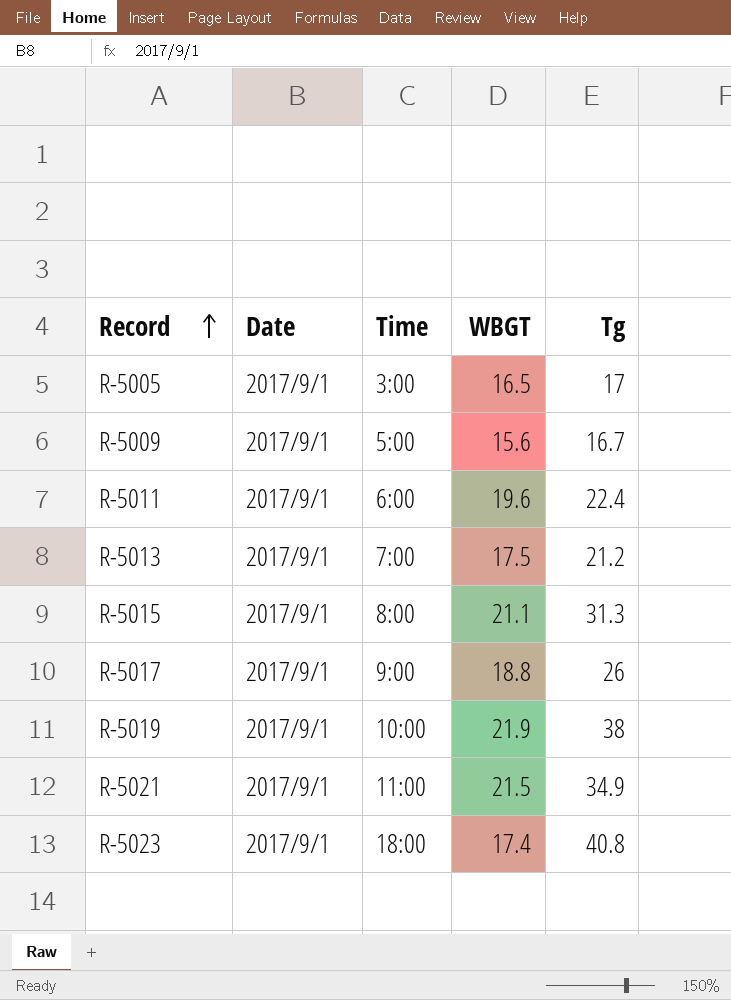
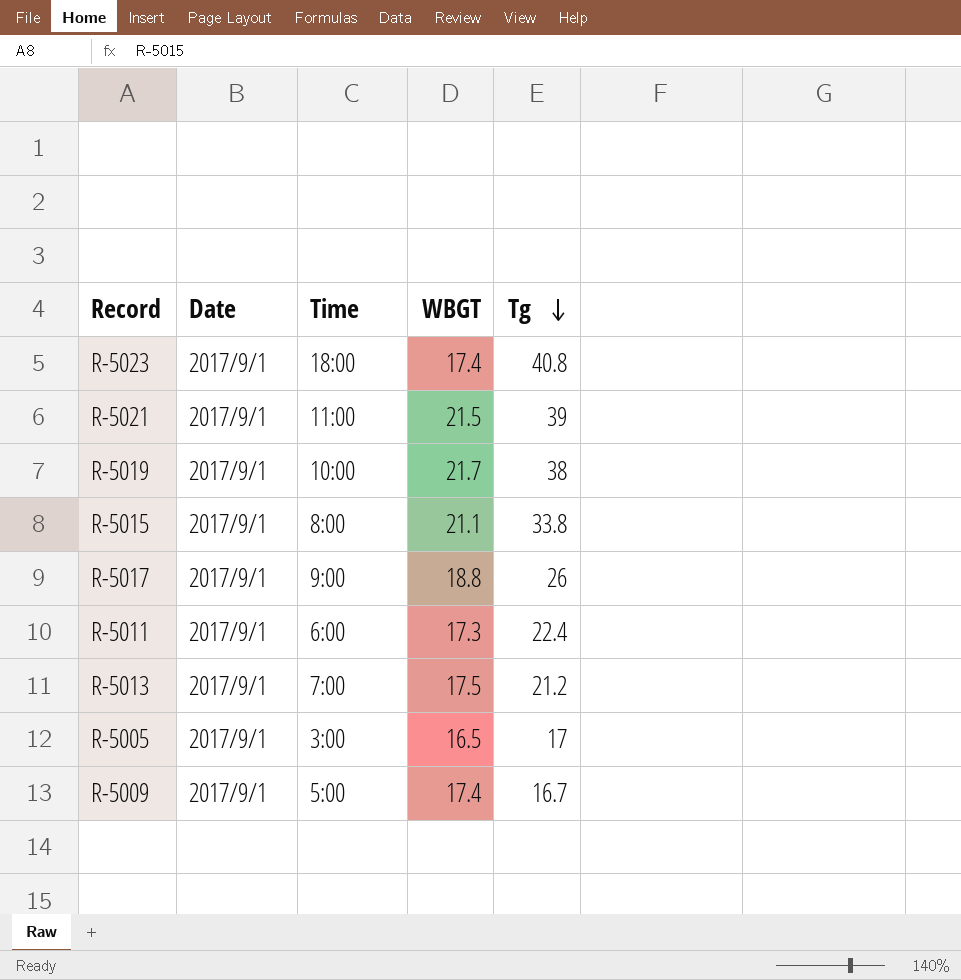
row order: Record ascending -> Tg descending
R-5021 | Tg: 34.9 -> 39
R-5019 | WBGT: 21.9 -> 21.7
R-5015 | Tg: 31.3 -> 33.8
R-5011 | WBGT: 19.6 -> 17.3
R-5009 | WBGT: 15.6 -> 17.4

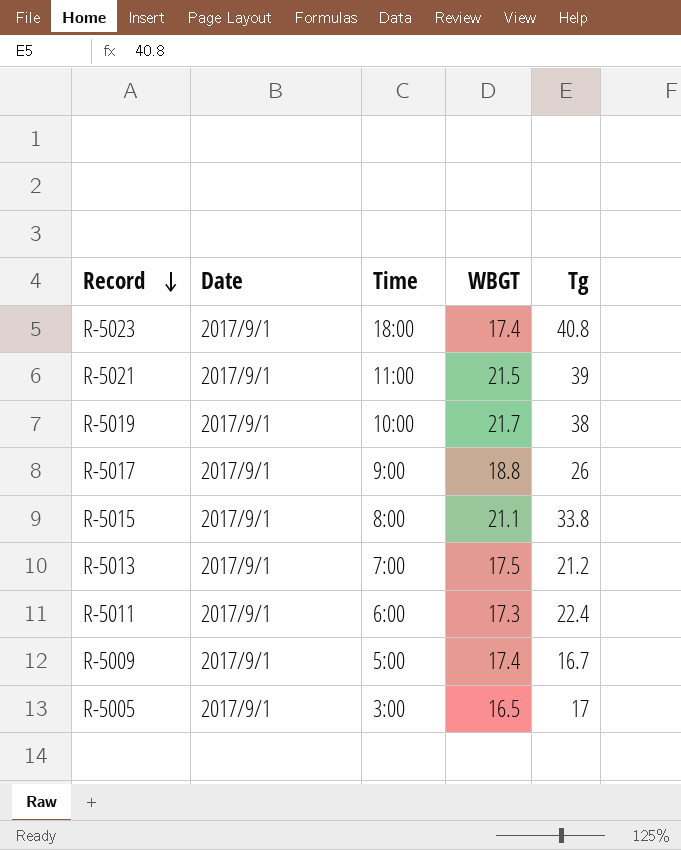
row order: Tg descending -> Record descending

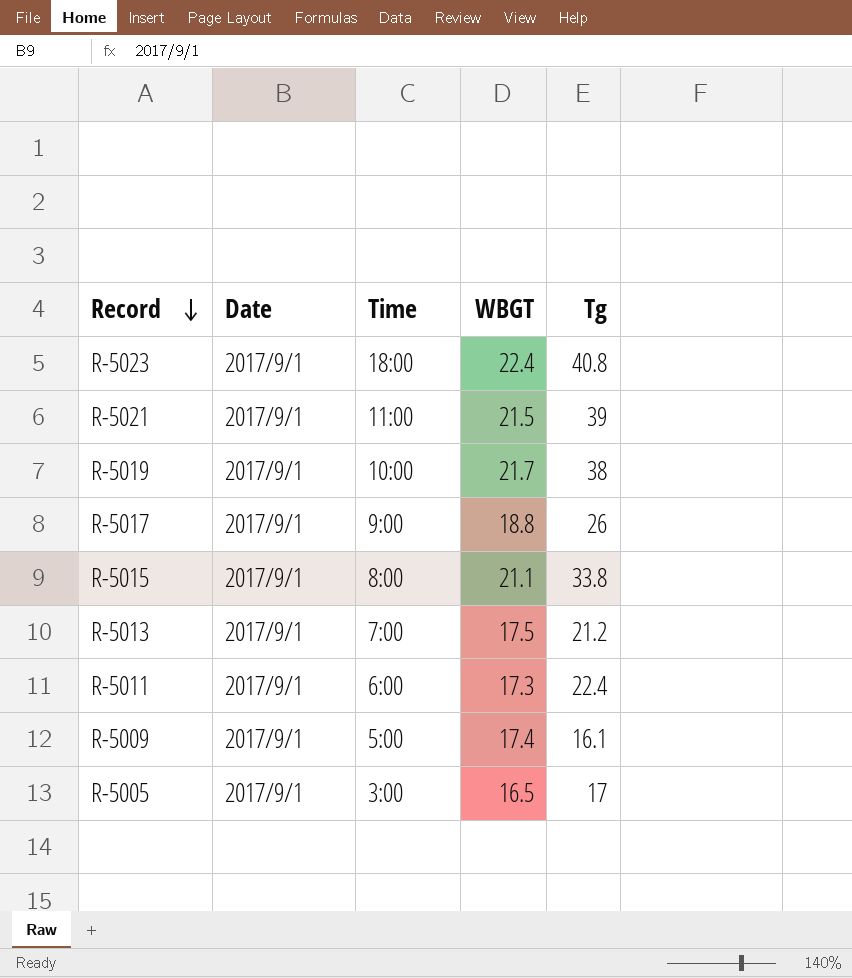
R-5023 | WBGT: 17.4 -> 22.4
R-5009 | Tg: 16.7 -> 16.1

